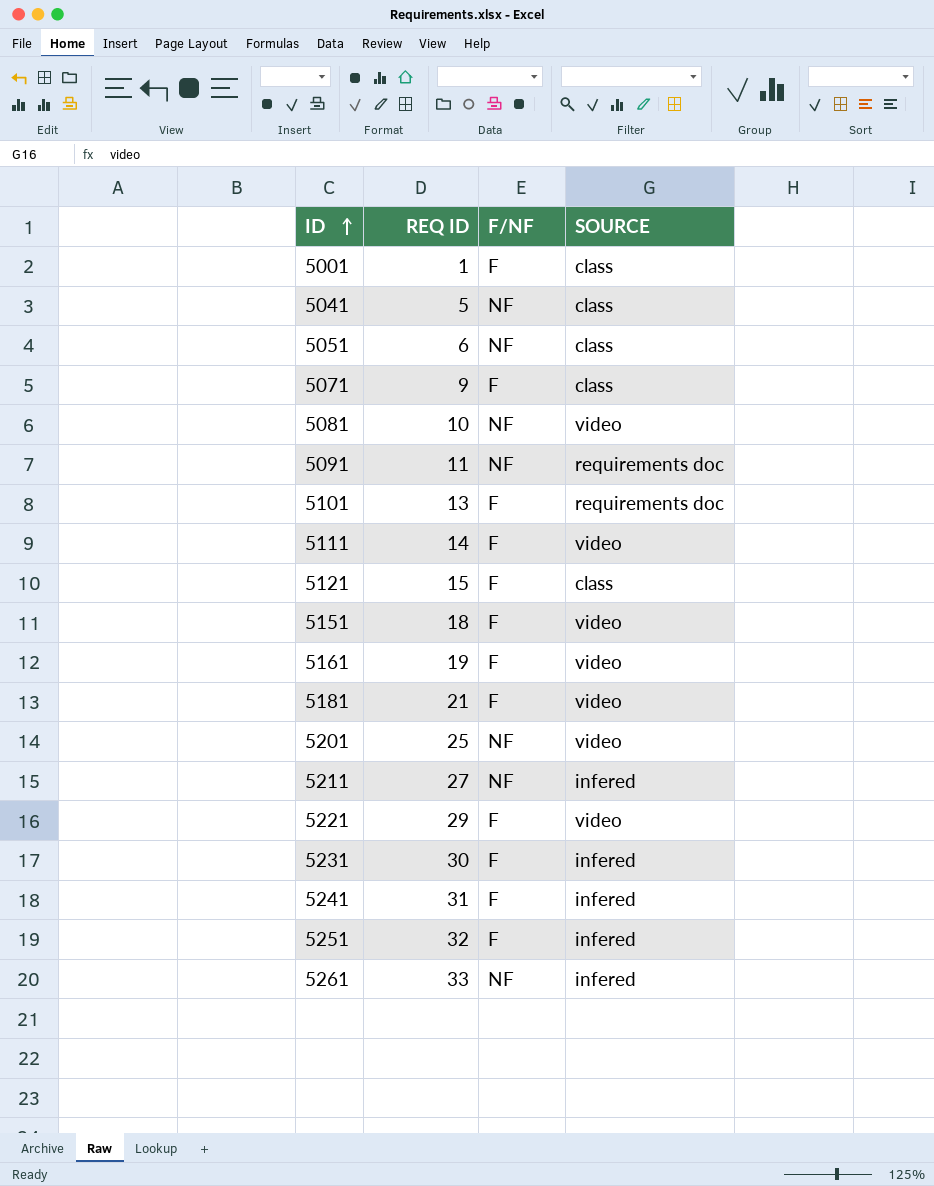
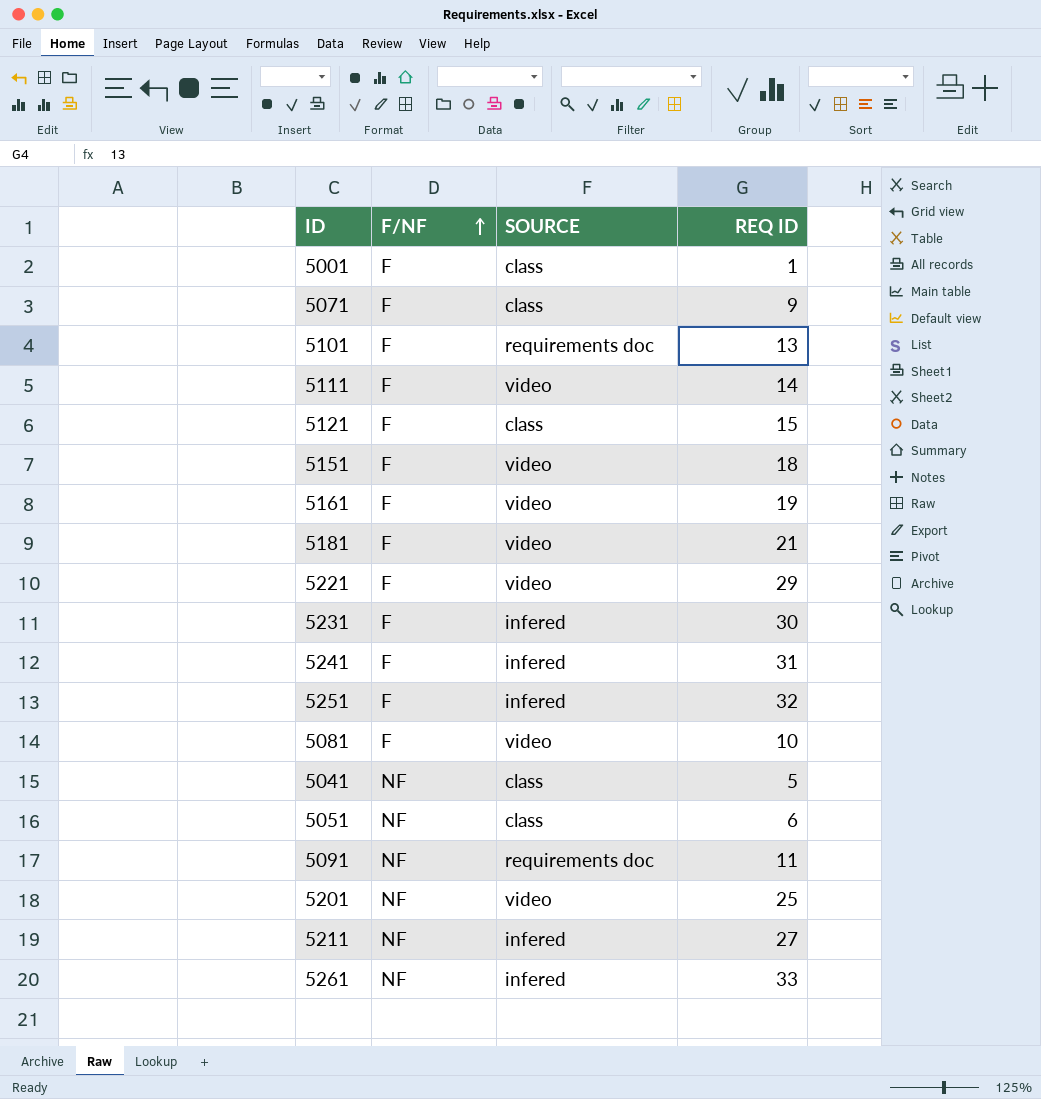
row order: ID ascending -> F/NF ascending
column REQ ID | position: 2 -> 4
5081 | F/NF: NF -> F

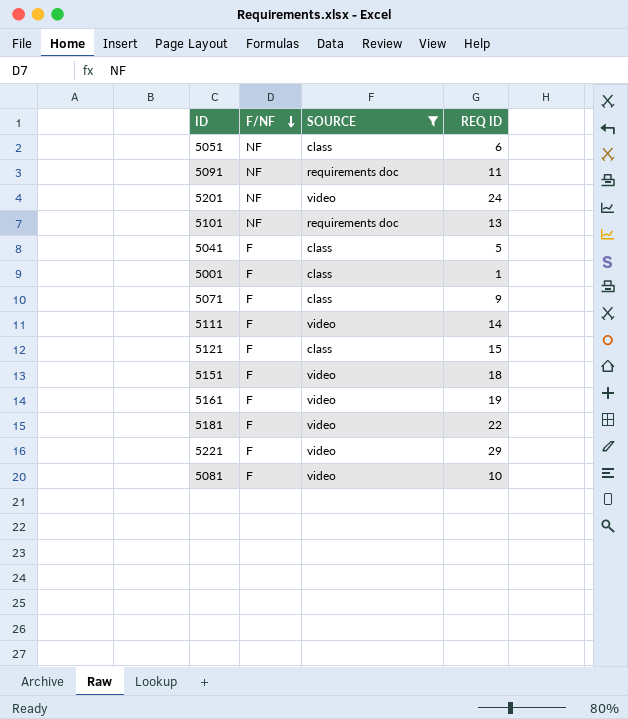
filter: none -> SOURCE != infered
row order: F/NF ascending -> F/NF descending
5201 | REQ ID: 25 -> 24
5101 | F/NF: F -> NF
5041 | F/NF: NF -> F
5181 | REQ ID: 21 -> 22

